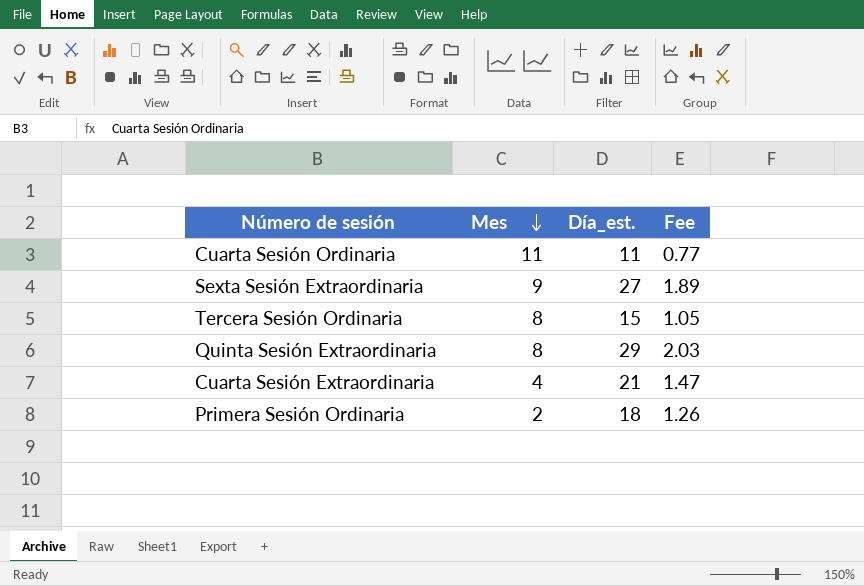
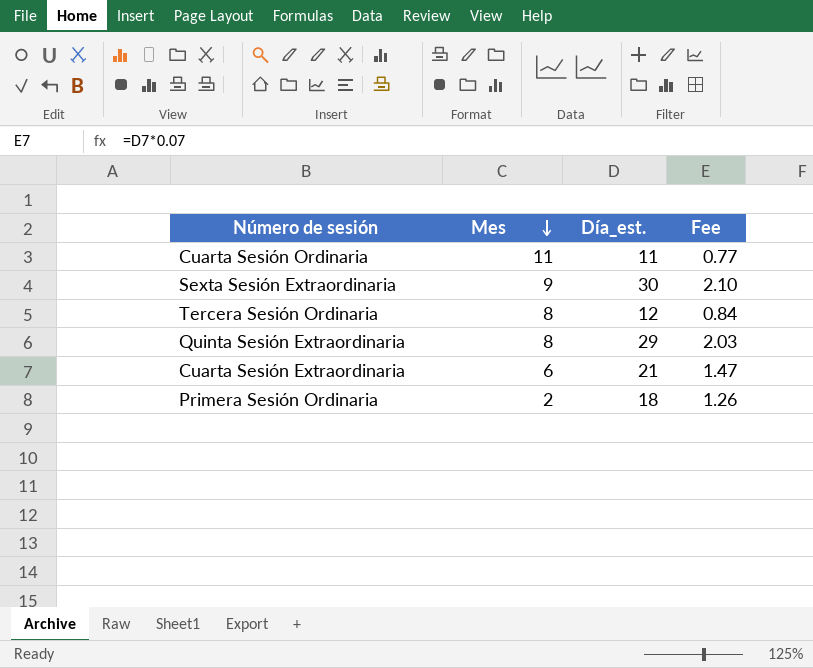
Sexta Sesión Extraordinaria | Día_est.: 27 -> 30
Sexta Sesión Extraordinaria | Fee: 1.89 -> 2.10
Tercera Sesión Ordinaria | Día_est.: 15 -> 12
Tercera Sesión Ordinaria | Fee: 1.05 -> 0.84
Cuarta Sesión Extraordinaria | Mes: 4 -> 6

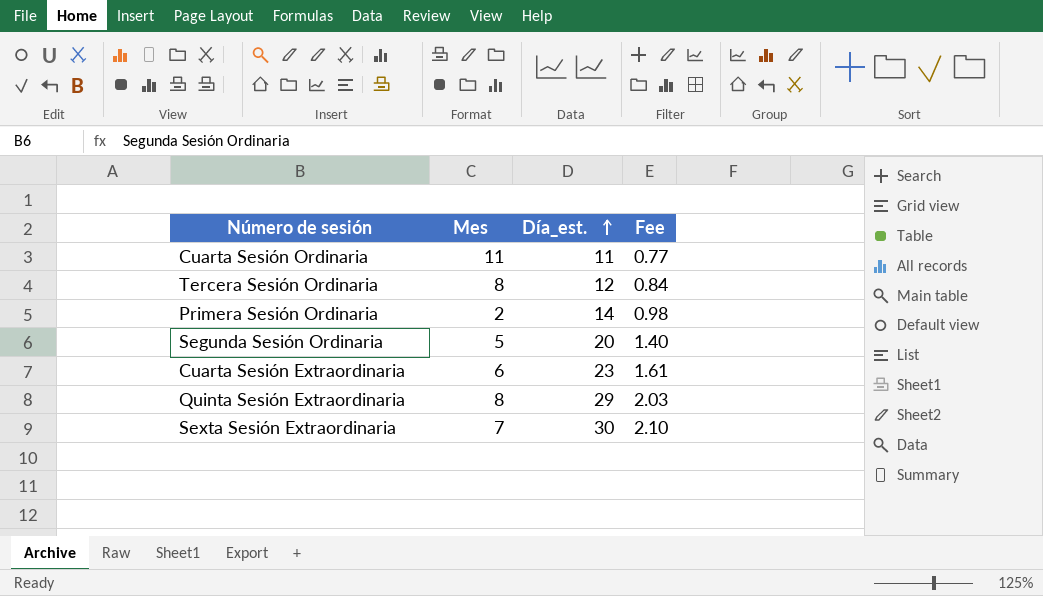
row order: Mes descending -> Día_est. ascending
Primera Sesión Ordinaria | Día_est.: 18 -> 14
Primera Sesión Ordinaria | Fee: 1.26 -> 0.98
row Segunda Sesión Ordinaria: none -> 5 | 20 | 1.40
Cuarta Sesión Extraordinaria | Día_est.: 21 -> 23
Cuarta Sesión Extraordinaria | Fee: 1.47 -> 1.61
Sexta Sesión Extraordinaria | Mes: 9 -> 7

